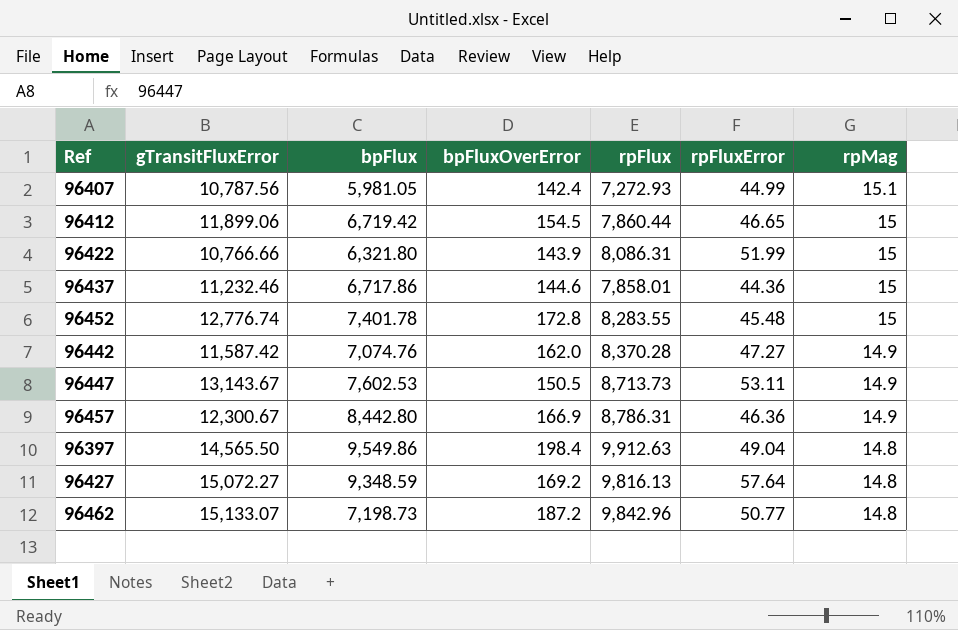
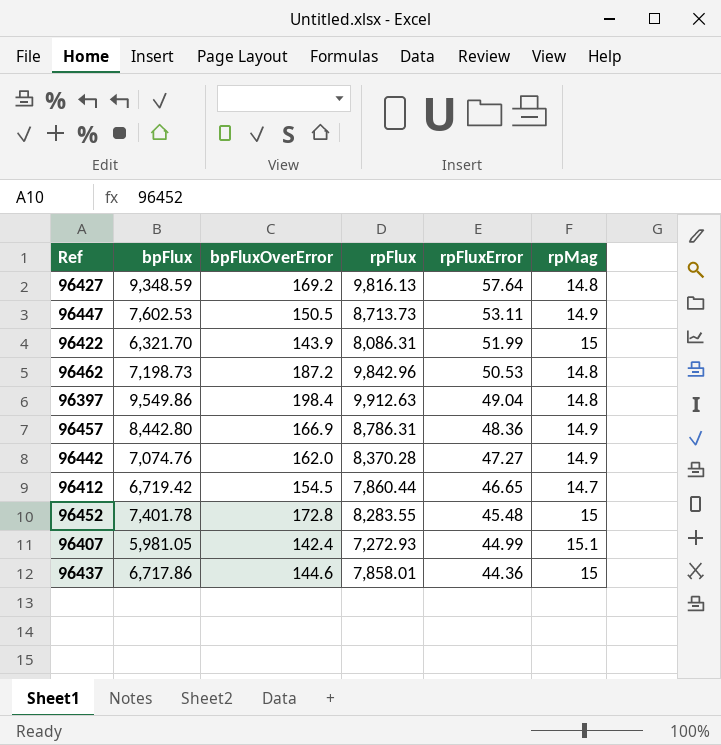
row order: rpMag descending -> rpFluxError descending
column gTransitFluxError | position: 2 -> none
96422 | bpFlux: 6,321.80 -> 6,321.70
96462 | rpFluxError: 50.77 -> 50.53
96457 | rpFluxError: 46.36 -> 48.36
96412 | rpMag: 15 -> 14.7

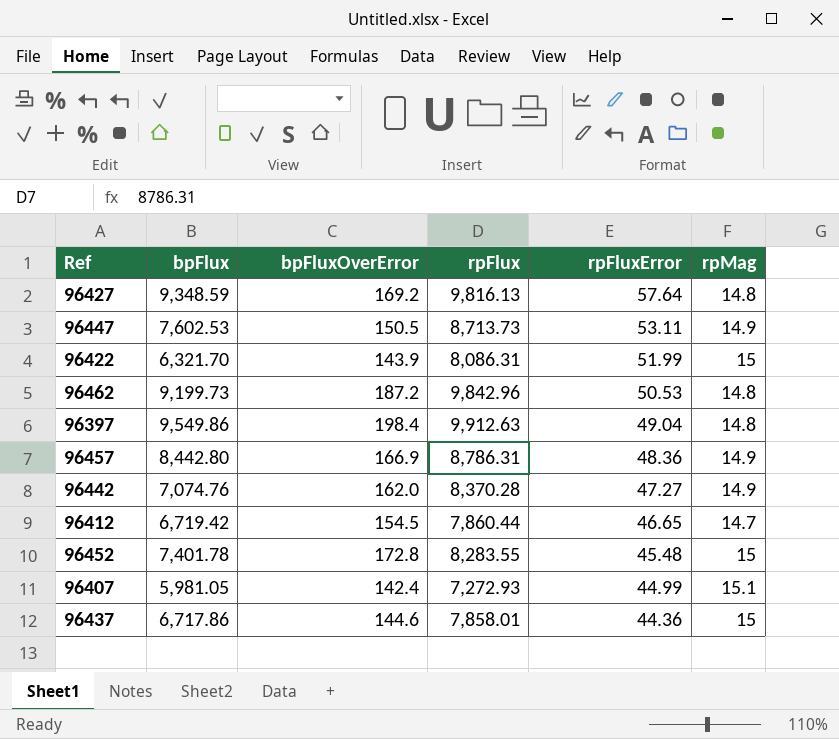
96462 | bpFlux: 7,198.73 -> 9,199.73

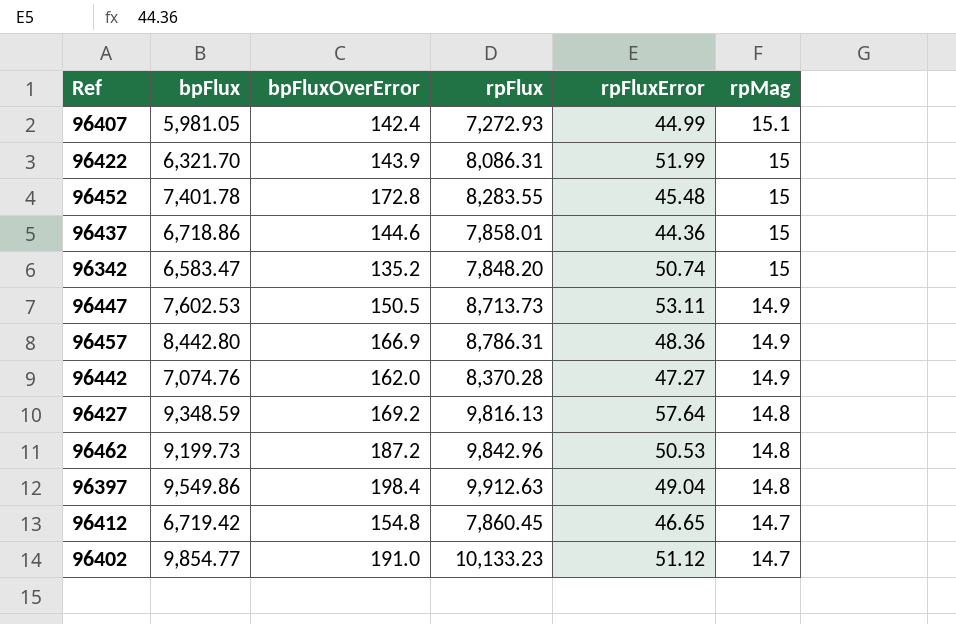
row order: rpFluxError descending -> rpMag descending
96437 | bpFlux: 6,717.86 -> 6,718.86
row 96342: none -> 6,583.47 | 135.2 | 7,848.20 | 50.74 | 15
96412 | bpFluxOverError: 154.5 -> 154.8
96412 | rpFlux: 7,860.44 -> 7,860.45
row 96402: none -> 9,854.77 | 191.0 | 10,133.23 | 51.12 | 14.7

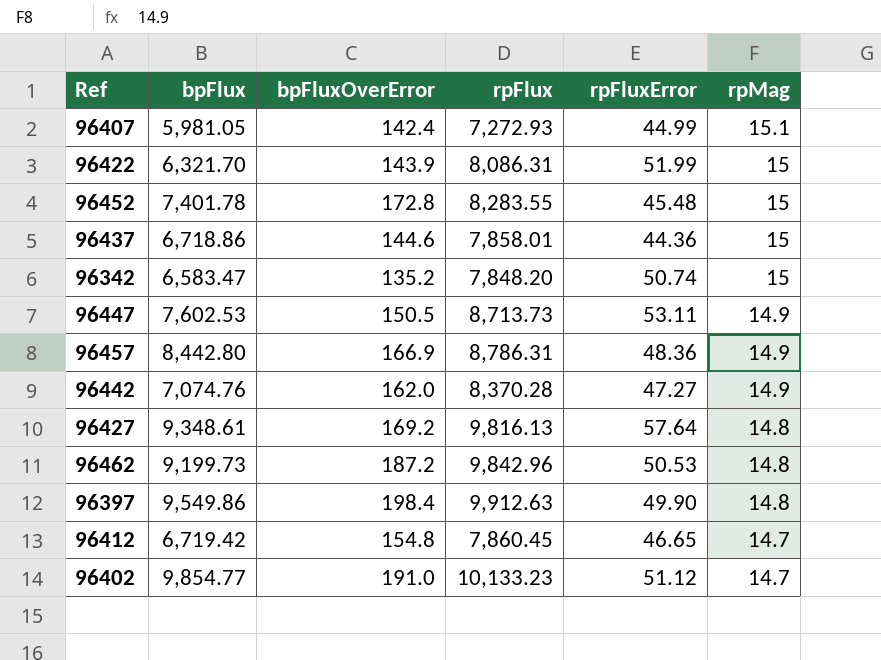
96427 | bpFlux: 9,348.59 -> 9,348.61
96397 | rpFluxError: 49.04 -> 49.90

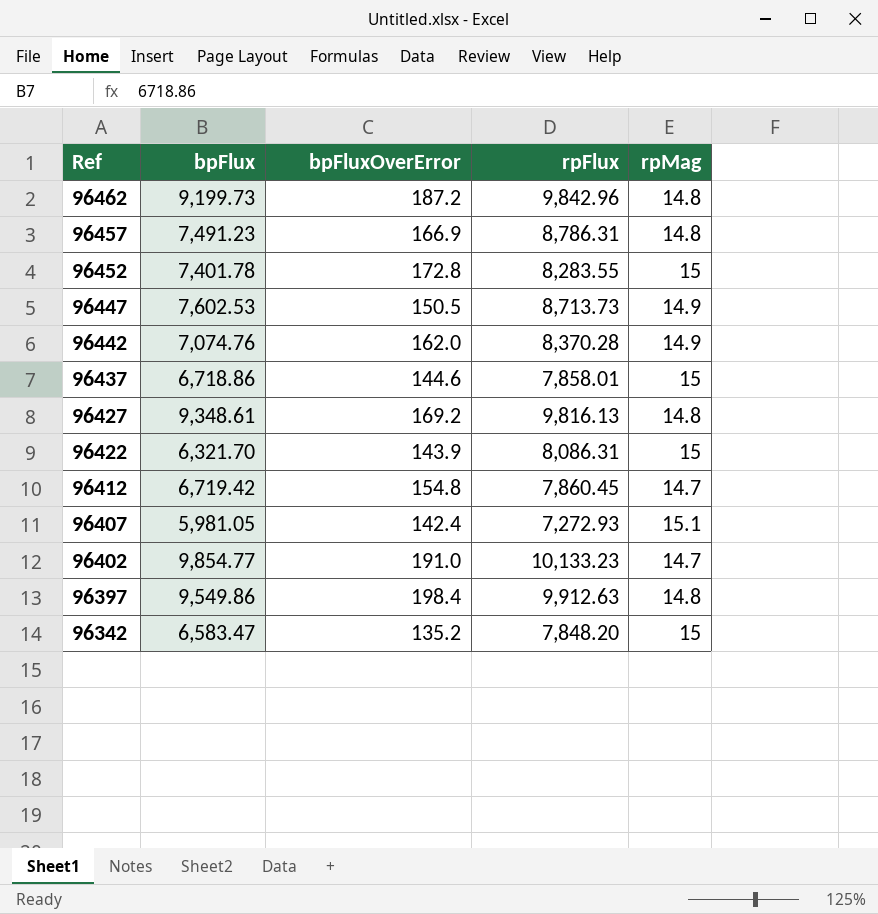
row order: rpMag descending -> Ref descending
column rpFluxError | position: 5 -> none
96457 | bpFlux: 8,442.80 -> 7,491.23
96457 | rpMag: 14.9 -> 14.8

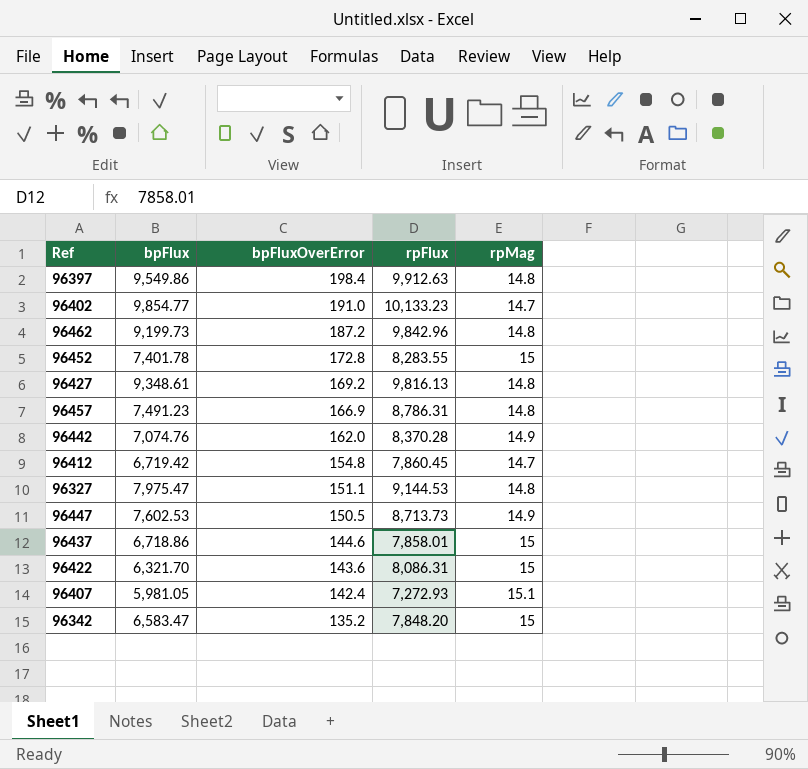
row order: Ref descending -> bpFluxOverError descending
row 96327: none -> 7,975.47 | 151.1 | 9,144.53 | 14.8
96422 | bpFluxOverError: 143.9 -> 143.6

